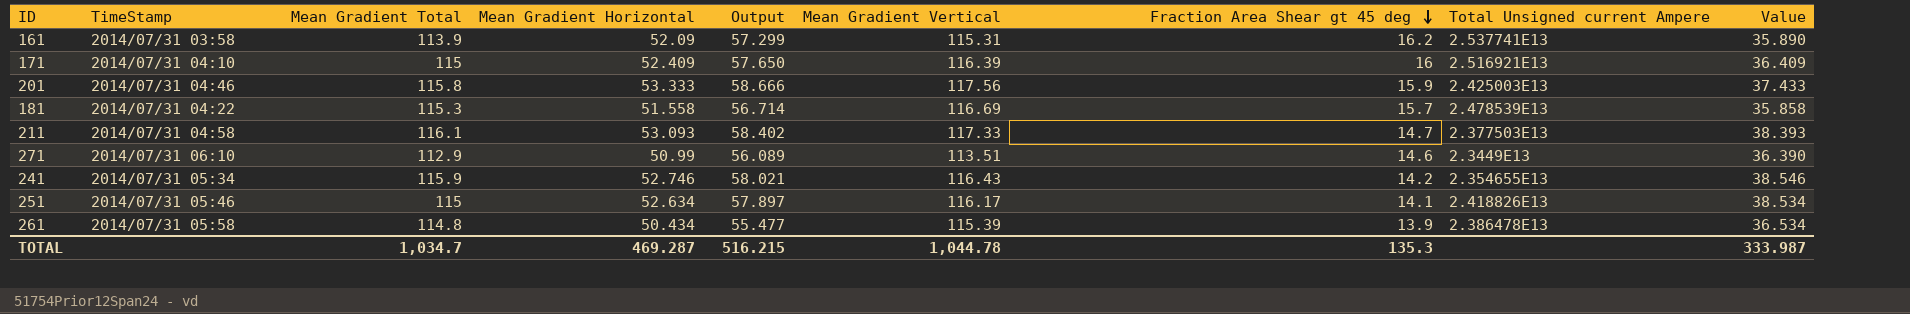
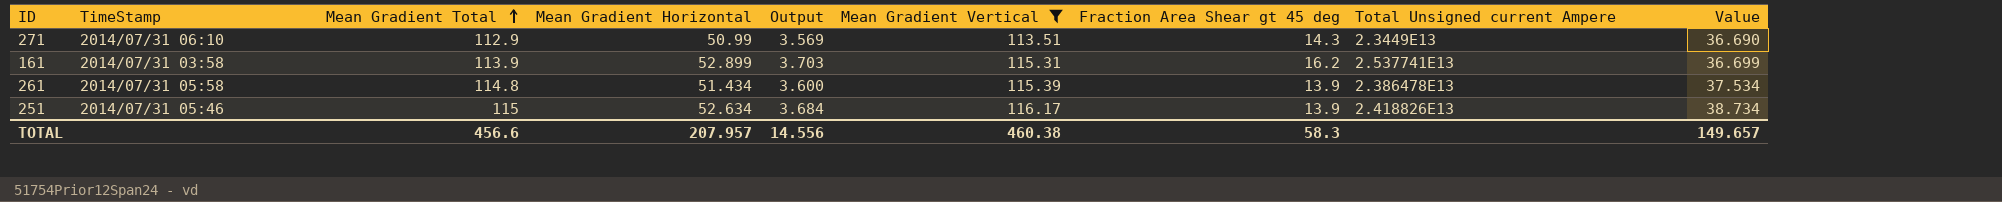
filter: none -> Mean Gradient Vertical <= 116.17
row order: Fraction Area Shear gt 45 deg descending -> Mean Gradient Total ascending
column Output | formula: [Mean Gradient Horizontal] * 1.1 -> [Mean Gradient Horizontal] * 0.07
271 | Fraction Area Shear gt 45 deg: 14.6 -> 14.3
271 | Value: 36.390 -> 36.690
161 | Mean Gradient Horizontal: 52.09 -> 52.899
161 | Value: 35.890 -> 36.699
261 | Mean Gradient Horizontal: 50.434 -> 51.434
261 | Value: 36.534 -> 37.534
251 | Fraction Area Shear gt 45 deg: 14.1 -> 13.9
251 | Value: 38.534 -> 38.734
TOTAL | Mean Gradient Total: 1,034.7 -> 456.6
TOTAL | Mean Gradient Horizontal: 469.287 -> 207.957
TOTAL | Output: 516.215 -> 14.556
TOTAL | Mean Gradient Vertical: 1,044.78 -> 460.38
TOTAL | Fraction Area Shear gt 45 deg: 135.3 -> 58.3
TOTAL | Value: 333.987 -> 149.657

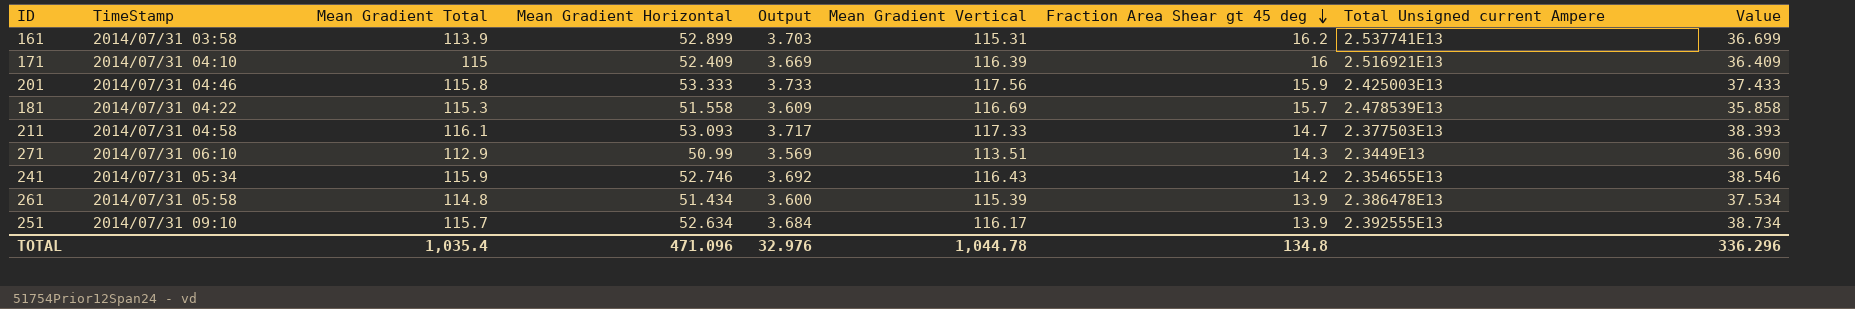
filter: Mean Gradient Vertical <= 116.17 -> none
row order: Mean Gradient Total ascending -> Fraction Area Shear gt 45 deg descending
251 | TimeStamp: 2014/07/31 05:46 -> 2014/07/31 09:10
251 | Mean Gradient Total: 115 -> 115.7
251 | Total Unsigned current Ampere: 2.418826E13 -> 2.392555E13
TOTAL | Mean Gradient Total: 456.6 -> 1,035.4
TOTAL | Mean Gradient Horizontal: 207.957 -> 471.096
TOTAL | Output: 14.556 -> 32.976
TOTAL | Mean Gradient Vertical: 460.38 -> 1,044.78
TOTAL | Fraction Area Shear gt 45 deg: 58.3 -> 134.8
TOTAL | Value: 149.657 -> 336.296

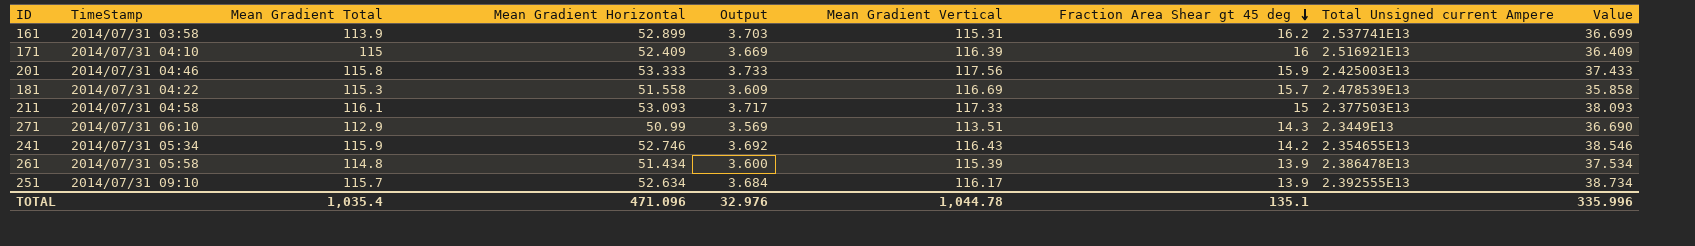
211 | Fraction Area Shear gt 45 deg: 14.7 -> 15
211 | Value: 38.393 -> 38.093
TOTAL | Fraction Area Shear gt 45 deg: 134.8 -> 135.1
TOTAL | Value: 336.296 -> 335.996

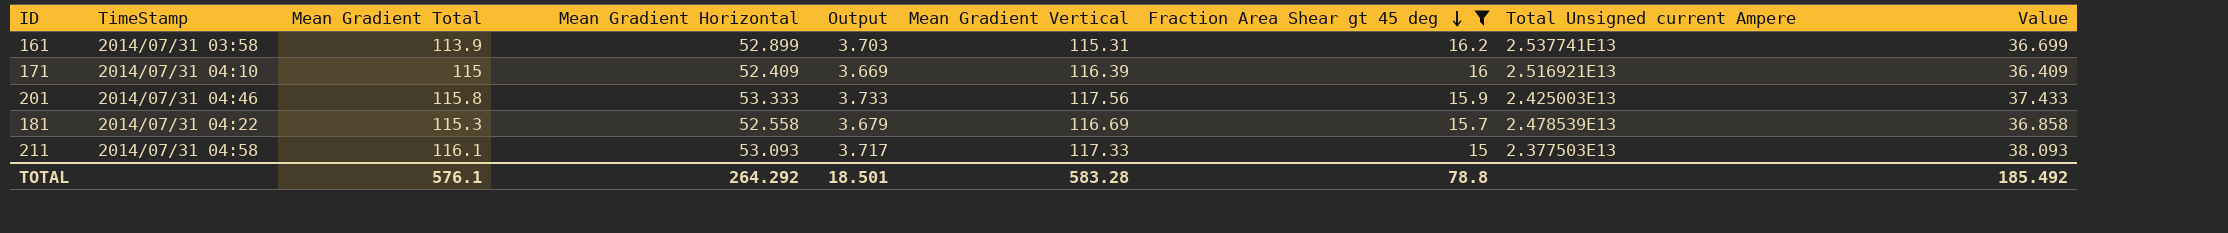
filter: none -> Fraction Area Shear gt 45 deg >= 15
181 | Mean Gradient Horizontal: 51.558 -> 52.558
181 | Output: 3.609 -> 3.679
181 | Value: 35.858 -> 36.858
TOTAL | Mean Gradient Total: 1,035.4 -> 576.1
TOTAL | Mean Gradient Horizontal: 471.096 -> 264.292
TOTAL | Output: 32.976 -> 18.501
TOTAL | Mean Gradient Vertical: 1,044.78 -> 583.28
TOTAL | Fraction Area Shear gt 45 deg: 135.1 -> 78.8
TOTAL | Value: 335.996 -> 185.492

